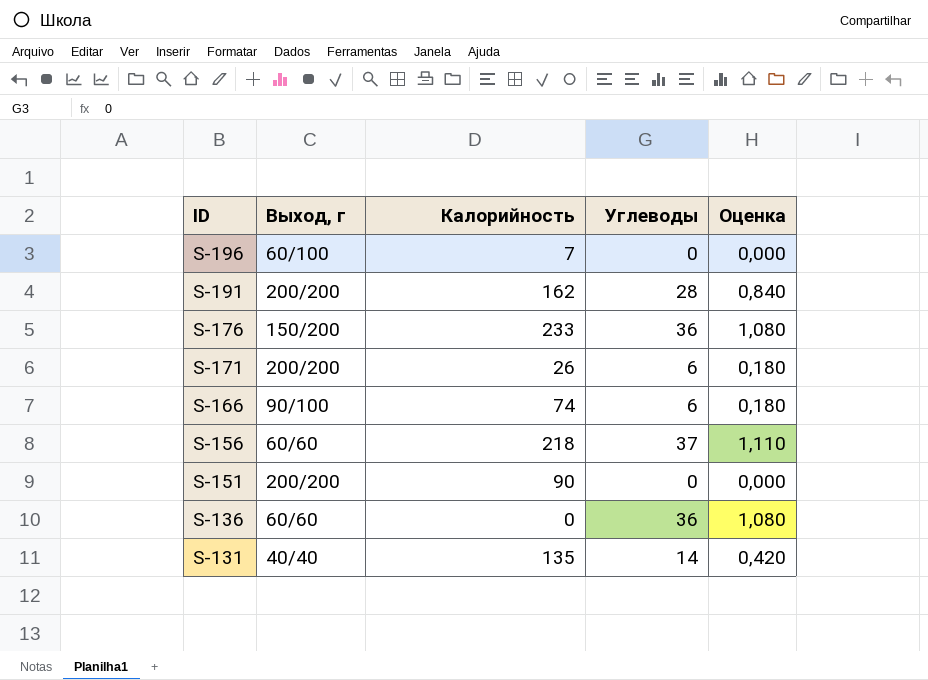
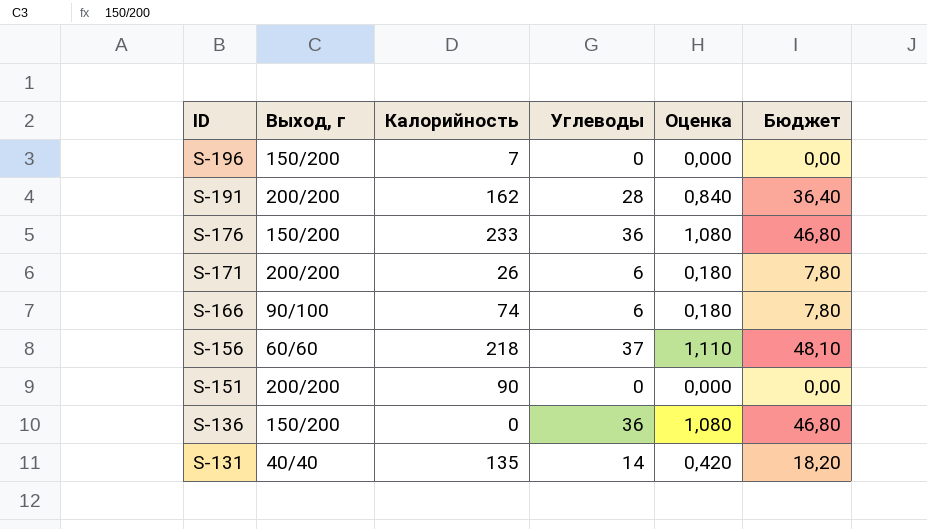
column Бюджет | formula: none -> [Углеводы] * 1,3
S-196 | Выход, г: 60/100 -> 150/200
S-136 | Выход, г: 60/60 -> 150/200

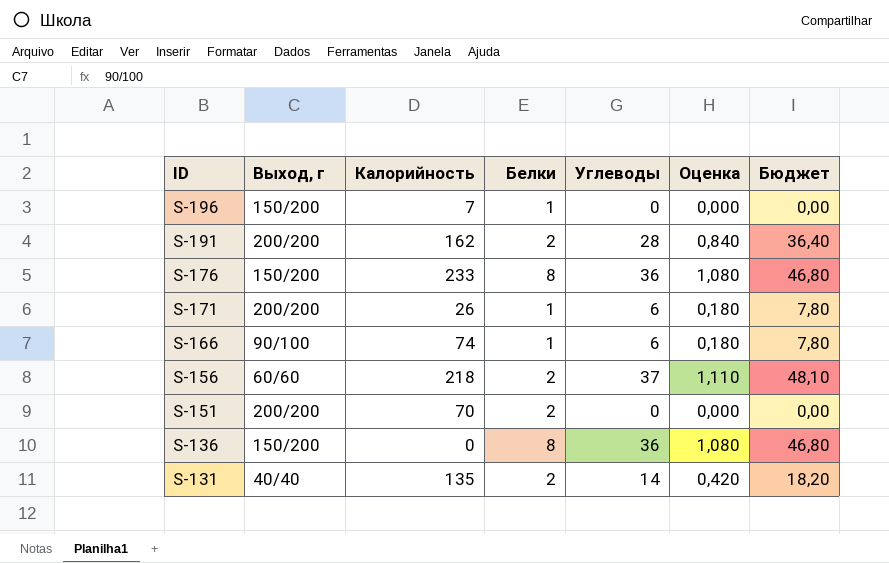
column Белки | position: none -> 4
S-151 | Калорийность: 90 -> 70

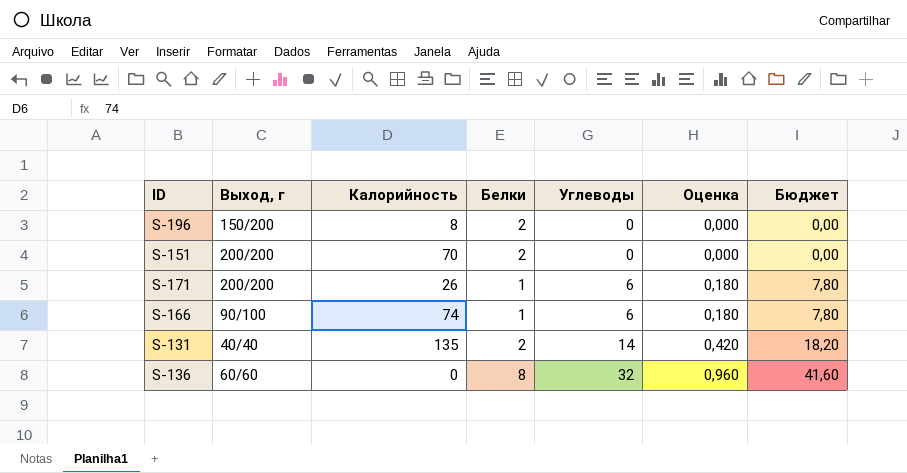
row order: ID descending -> Углеводы ascending
row S-191: 200/200 | 162 | 2 | 28 | 0,840 | 36,40 -> none
row S-176: 150/200 | 233 | 8 | 36 | 1,080 | 46,80 -> none
row S-156: 60/60 | 218 | 2 | 37 | 1,110 | 48,10 -> none
S-196 | Калорийность: 7 -> 8
S-196 | Белки: 1 -> 2
S-136 | Выход, г: 150/200 -> 60/60
S-136 | Углеводы: 36 -> 32
S-136 | Оценка: 1,080 -> 0,960
S-136 | Бюджет: 46,80 -> 41,60

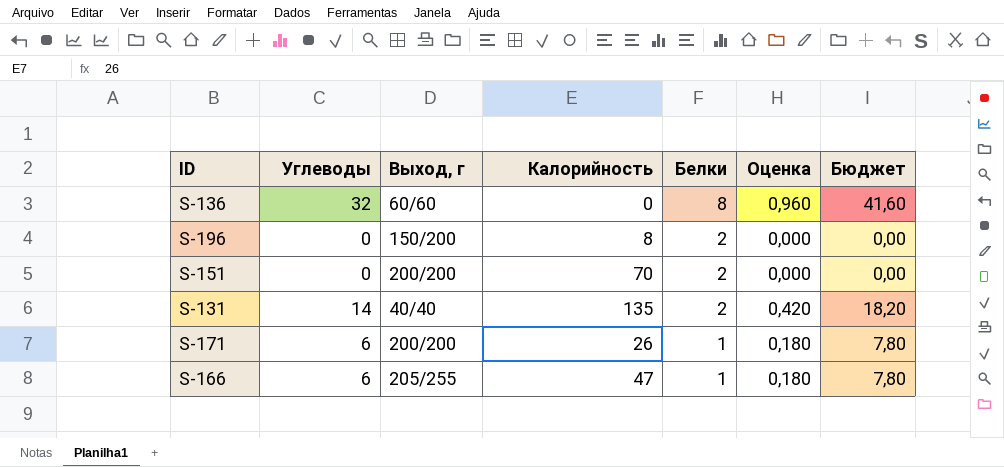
row order: Углеводы ascending -> Белки descending
column Углеводы | position: 5 -> 2
S-166 | Выход, г: 90/100 -> 205/255
S-166 | Калорийность: 74 -> 47

